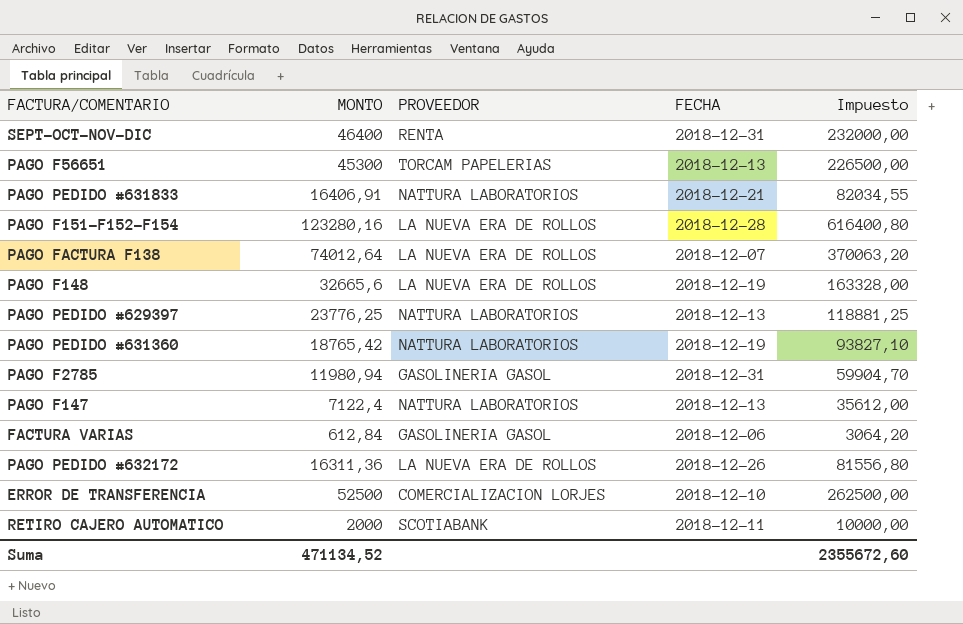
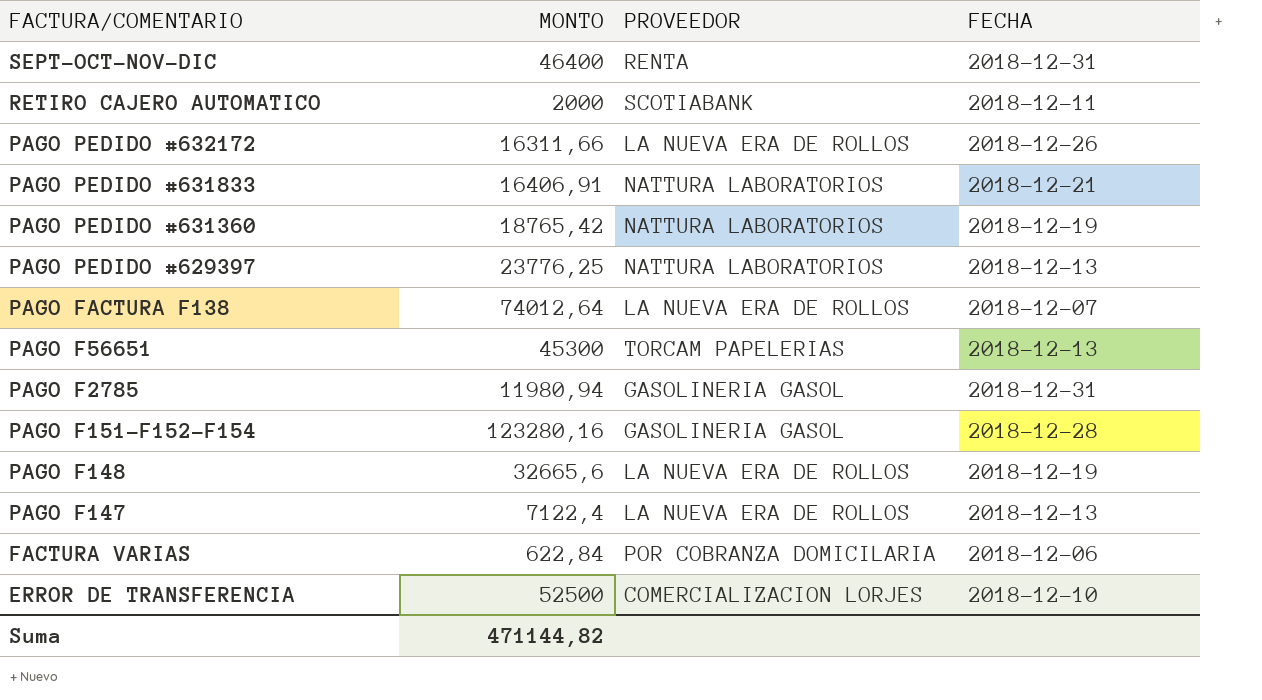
row order: none -> FACTURA/COMENTARIO descending
column Impuesto | formula: [MONTO] * 5 -> none
PAGO PEDIDO #632172 | MONTO: 16311,36 -> 16311,66
PAGO F151-F152-F154 | PROVEEDOR: LA NUEVA ERA DE ROLLOS -> GASOLINERIA GASOL
PAGO F147 | PROVEEDOR: NATTURA LABORATORIOS -> LA NUEVA ERA DE ROLLOS
FACTURA VARIAS | MONTO: 612,84 -> 622,84
FACTURA VARIAS | PROVEEDOR: GASOLINERIA GASOL -> POR COBRANZA DOMICILARIA
Suma | MONTO: 471134,52 -> 471144,82

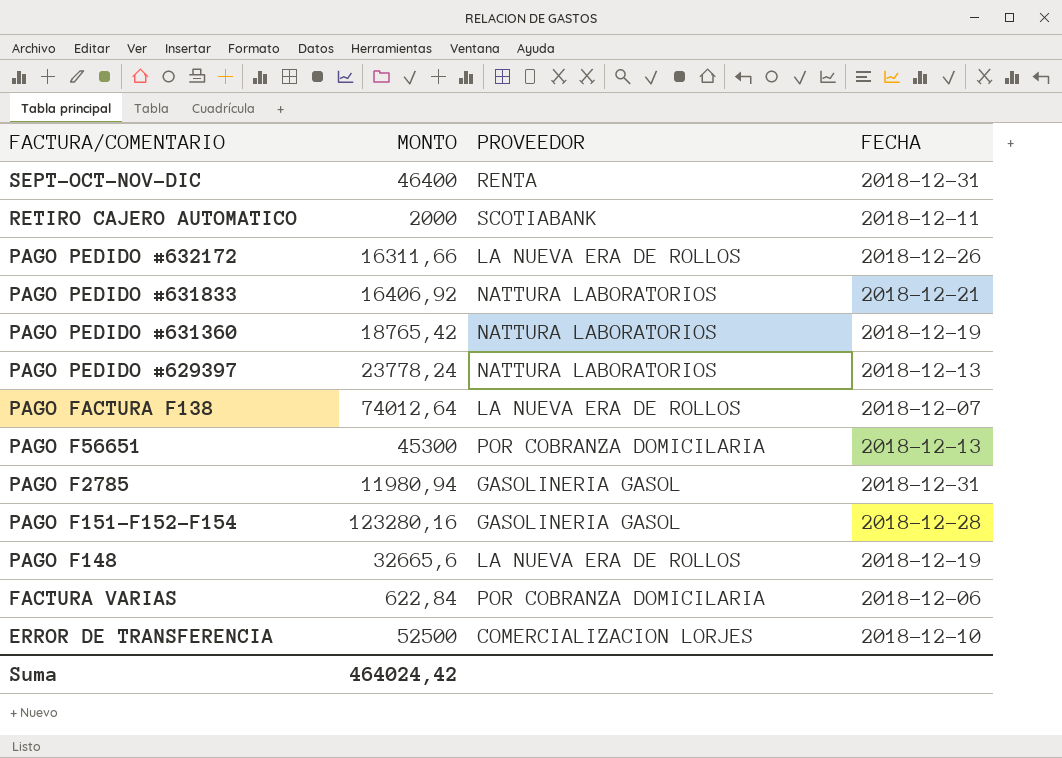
row PAGO F147: 7122,4 | LA NUEVA ERA DE ROLLOS | 2018-12-13 -> none
PAGO PEDIDO #631833 | MONTO: 16406,91 -> 16406,92
PAGO PEDIDO #629397 | MONTO: 23776,25 -> 23778,24
PAGO F56651 | PROVEEDOR: TORCAM PAPELERIAS -> POR COBRANZA DOMICILARIA
Suma | MONTO: 471144,82 -> 464024,42

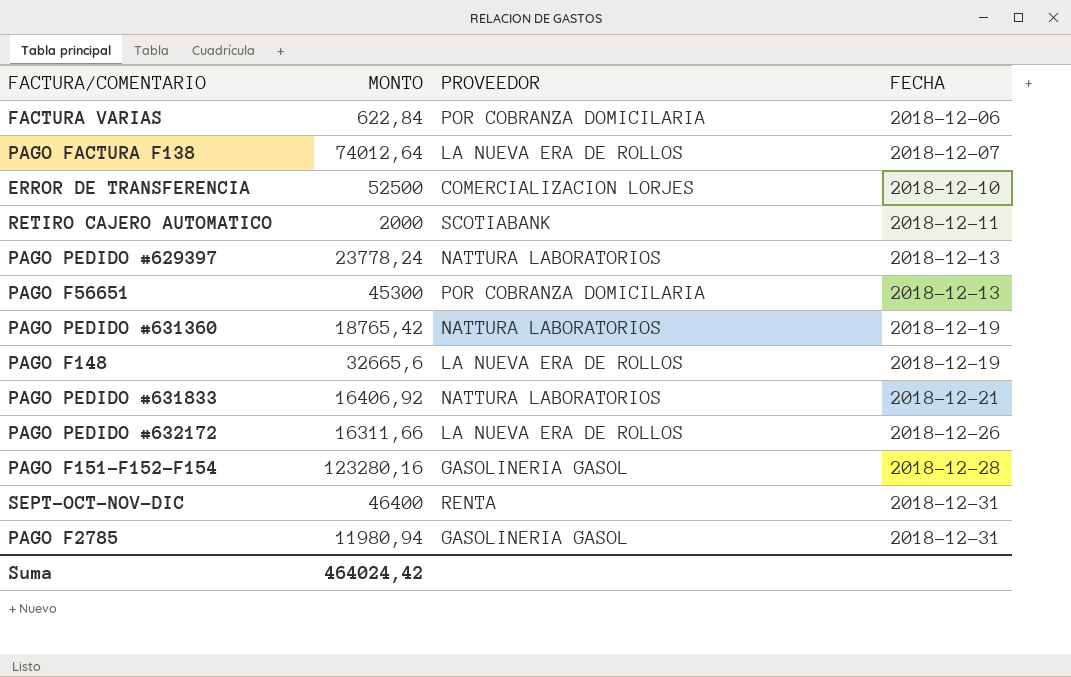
row order: FACTURA/COMENTARIO descending -> FECHA ascending

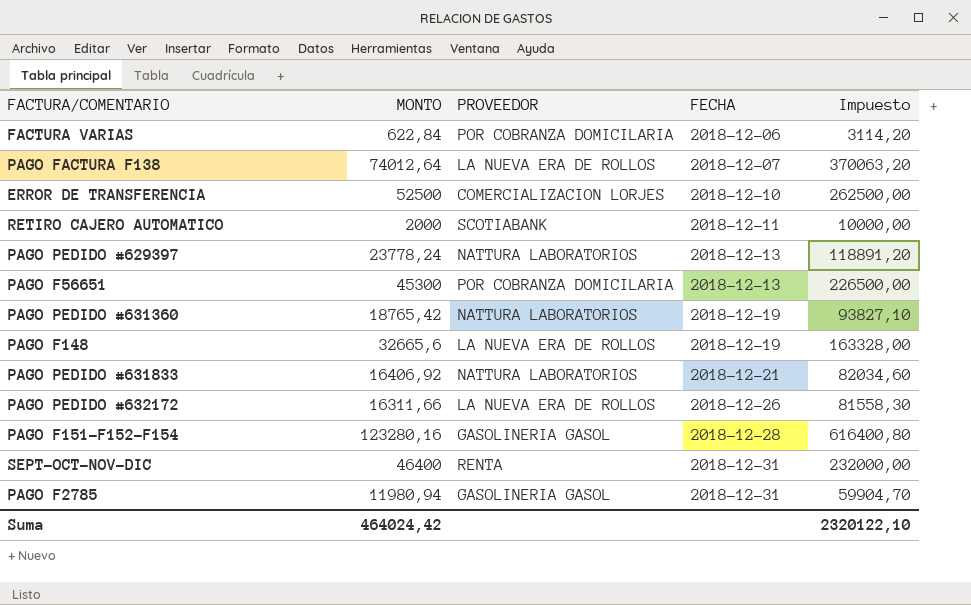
column Impuesto | formula: none -> [MONTO] * 5

